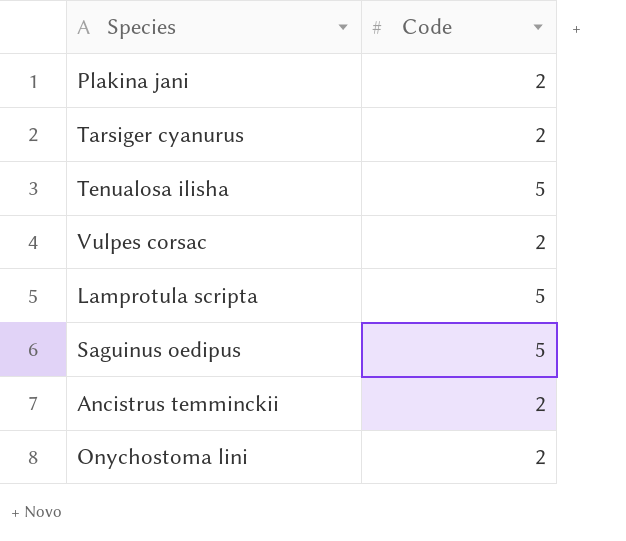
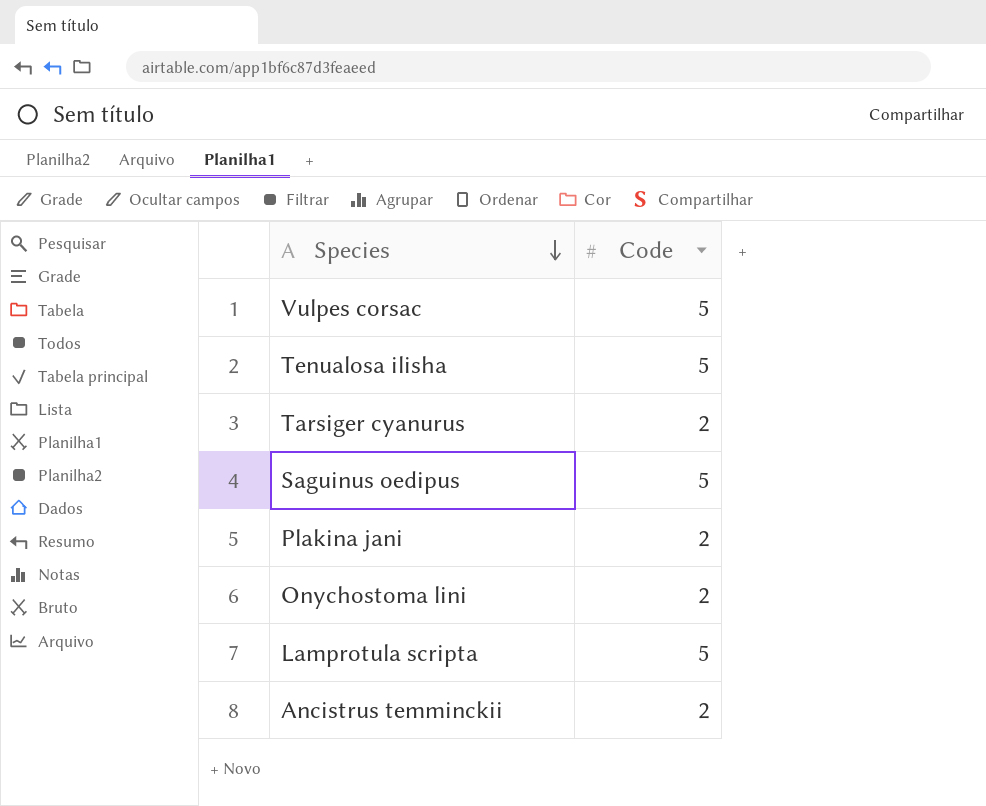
row order: none -> Species descending
Vulpes corsac | Code: 2 -> 5

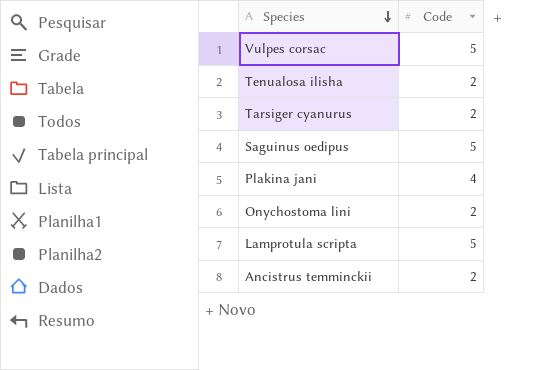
Tenualosa ilisha | Code: 5 -> 2
Plakina jani | Code: 2 -> 4

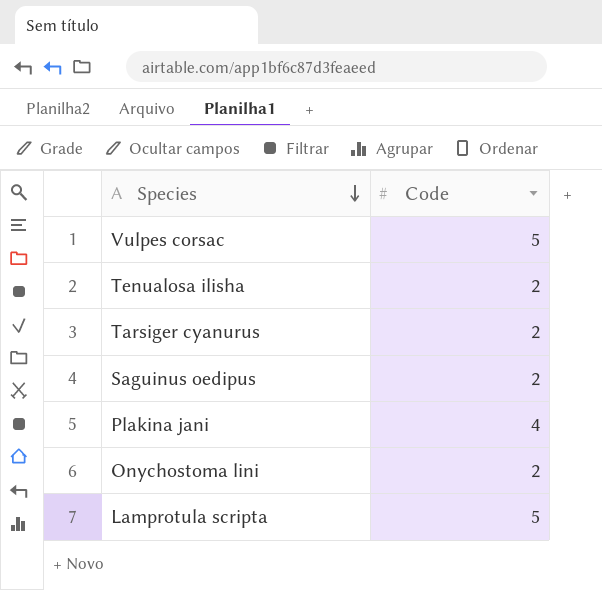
row Ancistrus temminckii: 2 -> none
Saguinus oedipus | Code: 5 -> 2

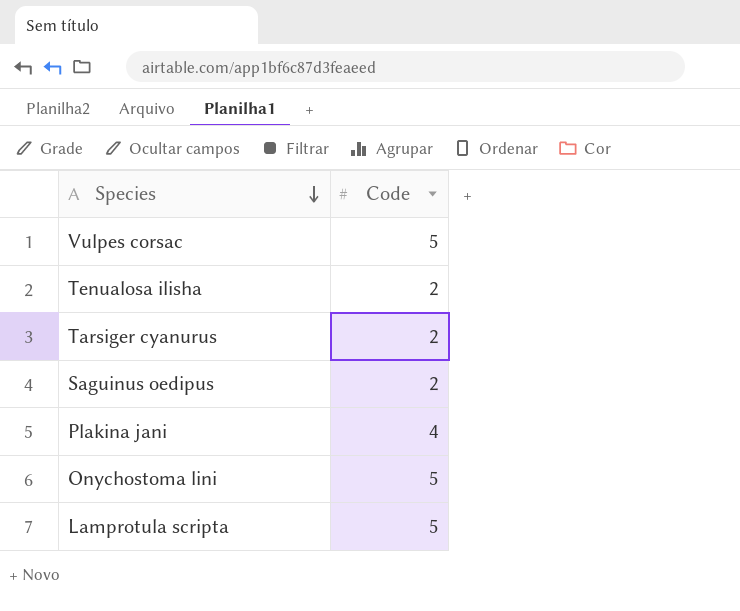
Onychostoma lini | Code: 2 -> 5

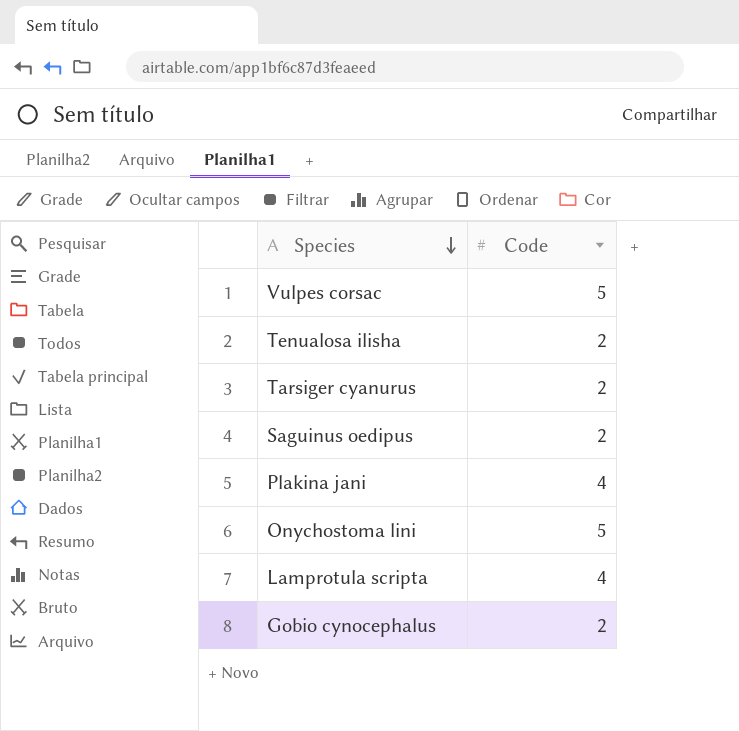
Lamprotula scripta | Code: 5 -> 4
row Gobio cynocephalus: none -> 2

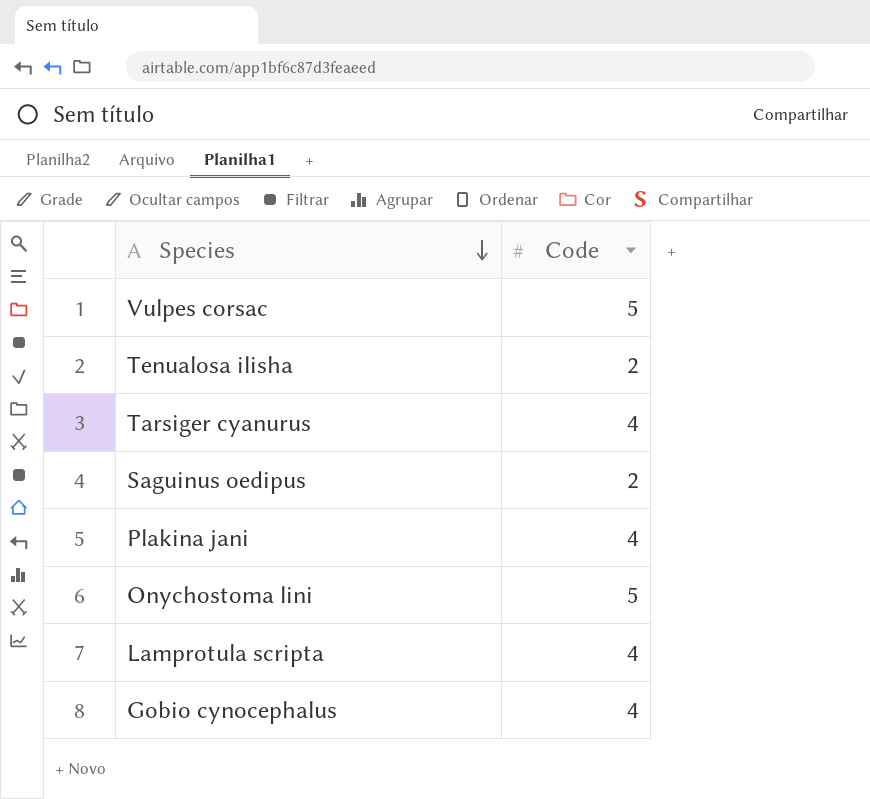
Tarsiger cyanurus | Code: 2 -> 4
Gobio cynocephalus | Code: 2 -> 4

